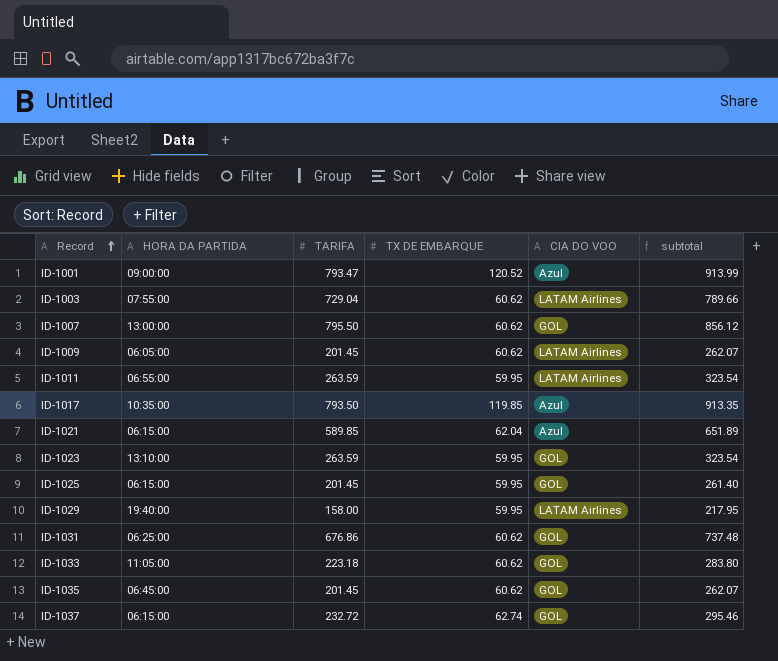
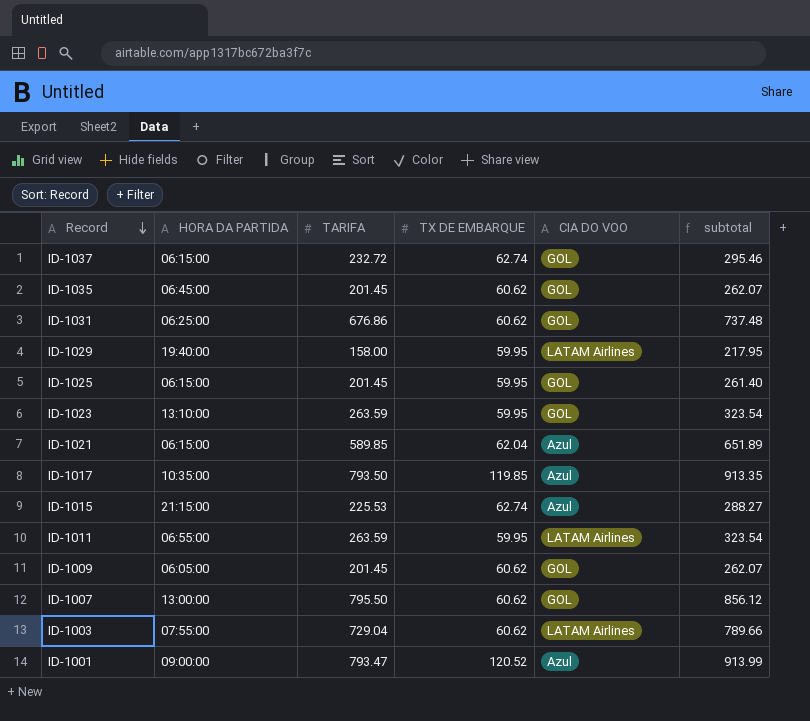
row order: Record ascending -> Record descending
row ID-1033: 11:05:00 | 223.18 | 60.62 | GOL | 283.80 -> none
row ID-1015: none -> 21:15:00 | 225.53 | 62.74 | Azul | 288.27
ID-1009 | CIA DO VOO: LATAM Airlines -> GOL

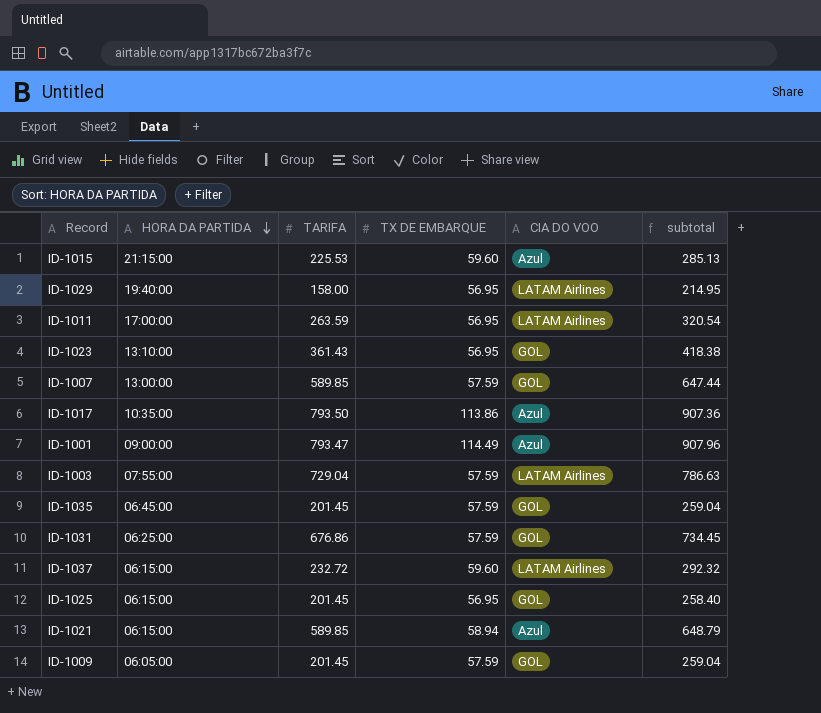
row order: Record descending -> HORA DA PARTIDA descending
ID-1015 | TX DE EMBARQUE: 62.74 -> 59.60
ID-1015 | subtotal: 288.27 -> 285.13
ID-1029 | TX DE EMBARQUE: 59.95 -> 56.95
ID-1029 | subtotal: 217.95 -> 214.95
ID-1011 | HORA DA PARTIDA: 06:55:00 -> 17:00:00
ID-1011 | TX DE EMBARQUE: 59.95 -> 56.95
ID-1011 | subtotal: 323.54 -> 320.54
ID-1023 | TARIFA: 263.59 -> 361.43
ID-1023 | TX DE EMBARQUE: 59.95 -> 56.95
ID-1023 | subtotal: 323.54 -> 418.38
ID-1007 | TARIFA: 795.50 -> 589.85
ID-1007 | TX DE EMBARQUE: 60.62 -> 57.59
ID-1007 | subtotal: 856.12 -> 647.44
ID-1017 | TX DE EMBARQUE: 119.85 -> 113.86
ID-1017 | subtotal: 913.35 -> 907.36
ID-1001 | TX DE EMBARQUE: 120.52 -> 114.49
ID-1001 | subtotal: 913.99 -> 907.96
ID-1003 | TX DE EMBARQUE: 60.62 -> 57.59
ID-1003 | subtotal: 789.66 -> 786.63
ID-1035 | TX DE EMBARQUE: 60.62 -> 57.59
ID-1035 | subtotal: 262.07 -> 259.04
ID-1031 | TX DE EMBARQUE: 60.62 -> 57.59
ID-1031 | subtotal: 737.48 -> 734.45
ID-1037 | TX DE EMBARQUE: 62.74 -> 59.60
ID-1037 | CIA DO VOO: GOL -> LATAM Airlines
ID-1037 | subtotal: 295.46 -> 292.32
ID-1025 | TX DE EMBARQUE: 59.95 -> 56.95
ID-1025 | subtotal: 261.40 -> 258.40
ID-1021 | TX DE EMBARQUE: 62.04 -> 58.94
ID-1021 | subtotal: 651.89 -> 648.79
ID-1009 | TX DE EMBARQUE: 60.62 -> 57.59
ID-1009 | subtotal: 262.07 -> 259.04

